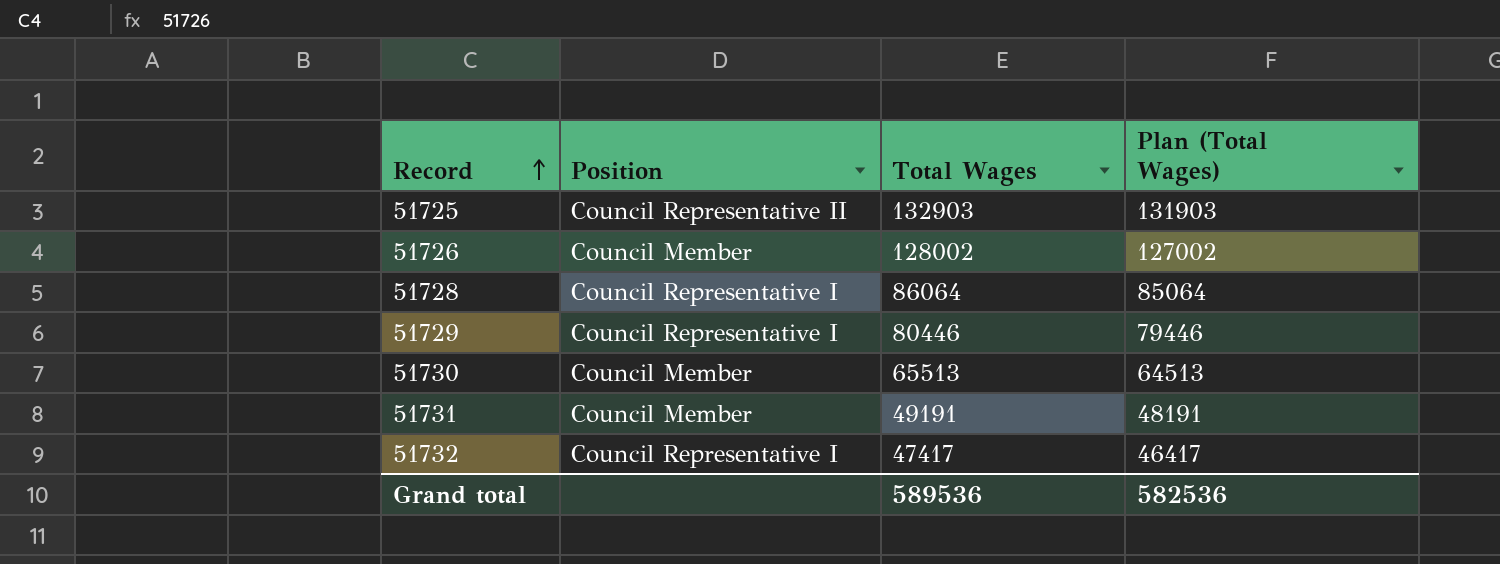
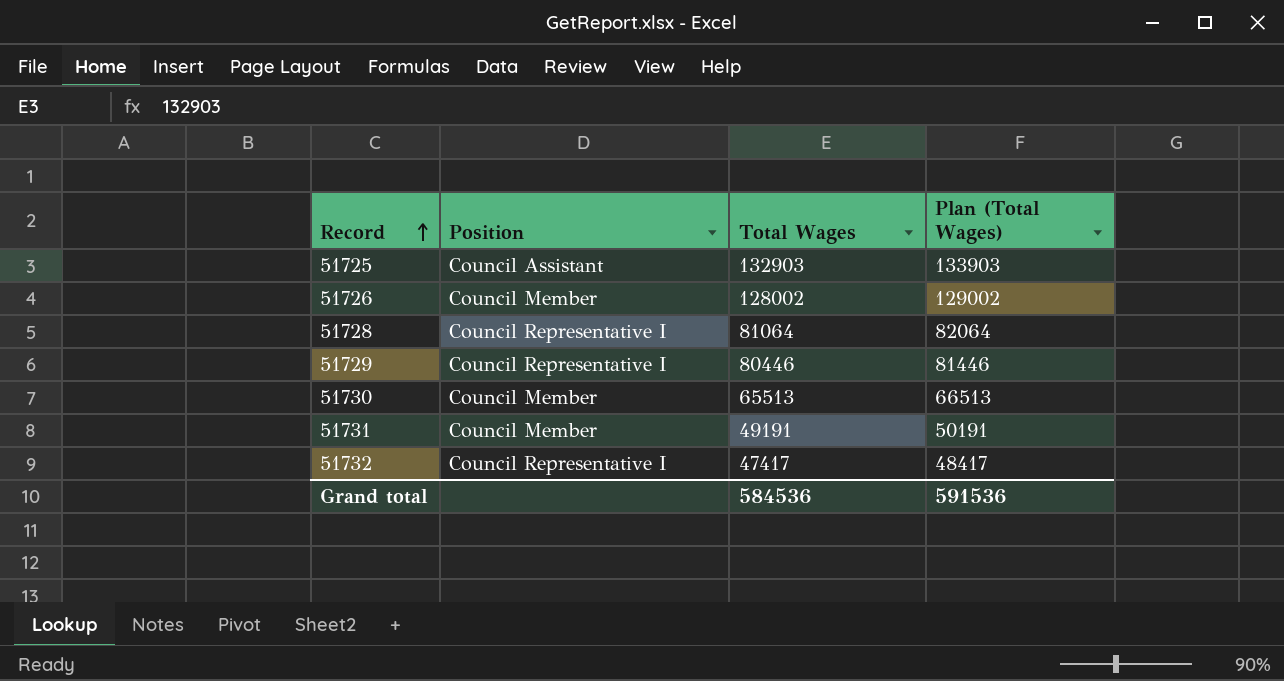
column Plan (Total Wages) | formula: [Total Wages] - 1000 -> [Total Wages] + 1000
51725 | Position: Council Representative II -> Council Assistant
51728 | Total Wages: 86064 -> 81064
Grand total | Total Wages: 589536 -> 584536
Grand total | Plan (Total Wages): 582536 -> 591536

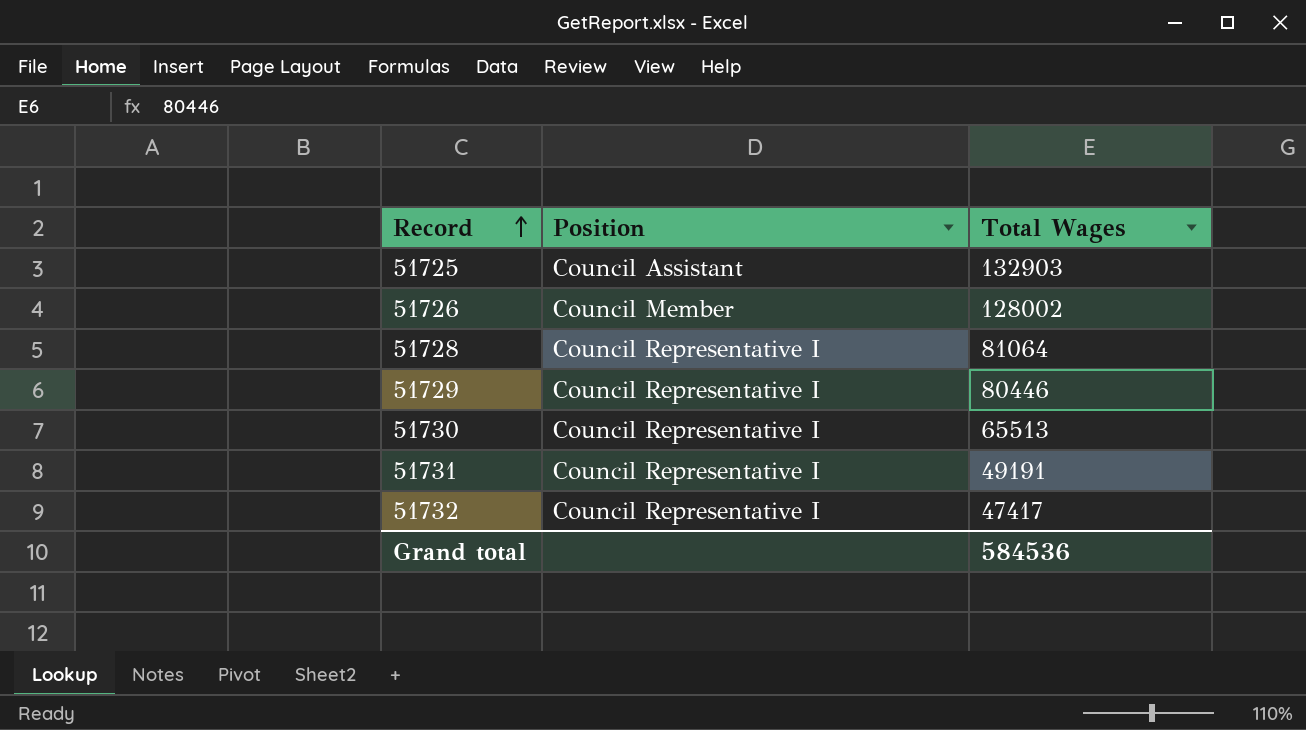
column Plan (Total Wages) | formula: [Total Wages] + 1000 -> none
51730 | Position: Council Member -> Council Representative I
51731 | Position: Council Member -> Council Representative I

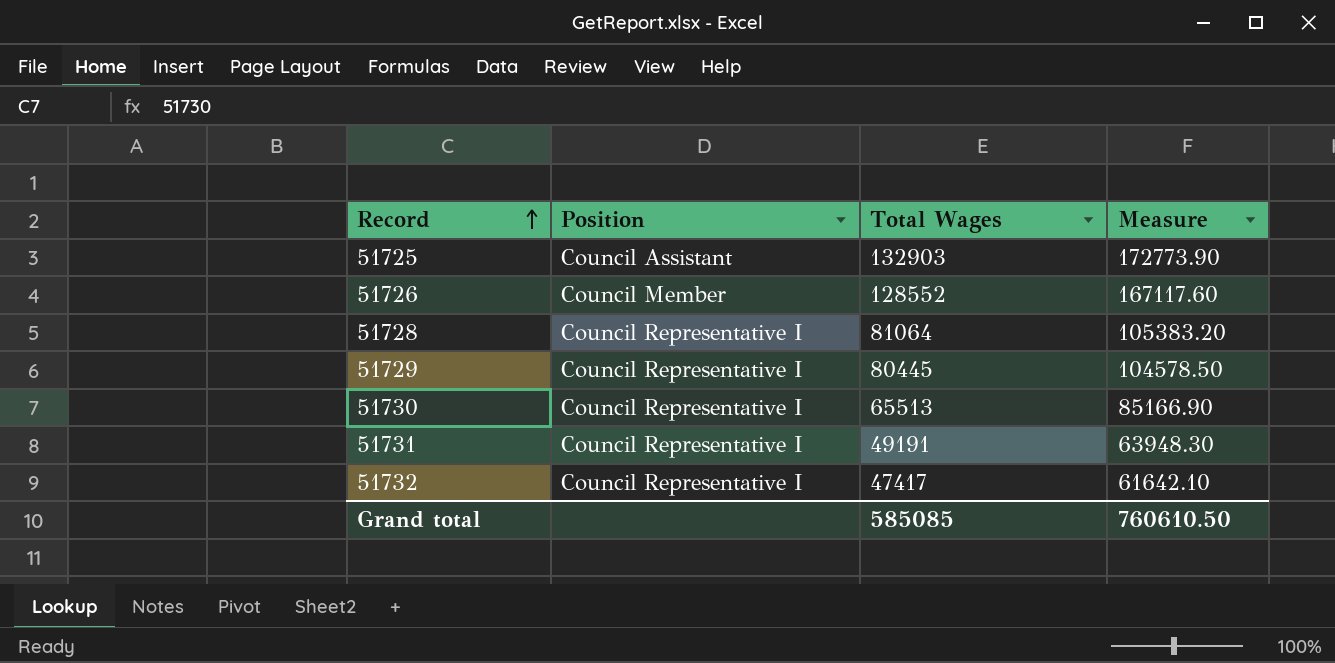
column Measure | formula: none -> [Total Wages] * 1.3
51726 | Total Wages: 128002 -> 128552
51729 | Total Wages: 80446 -> 80445
Grand total | Total Wages: 584536 -> 585085

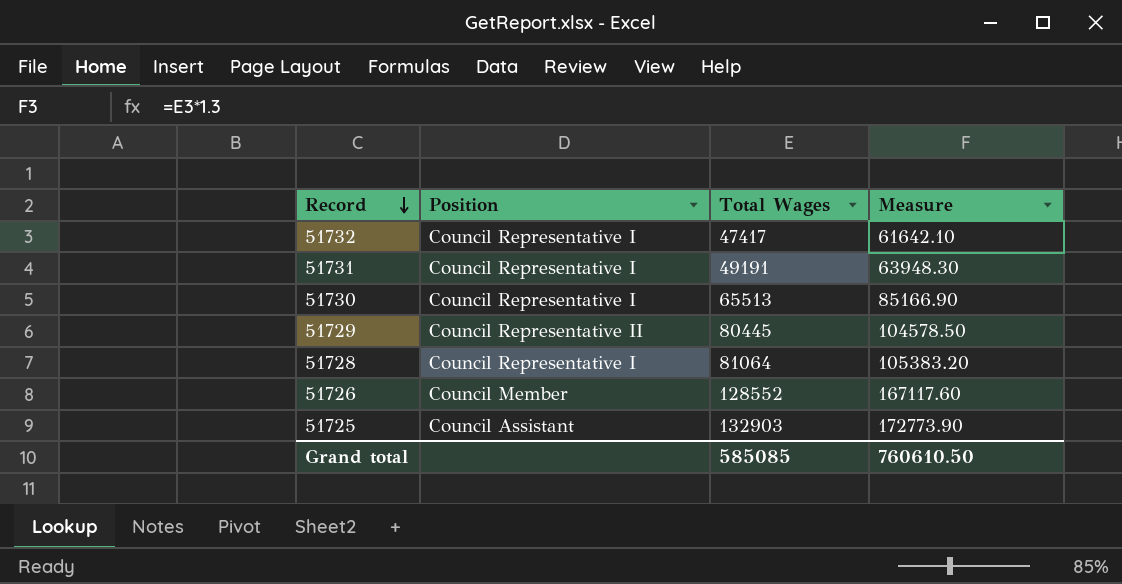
row order: Record ascending -> Record descending
51729 | Position: Council Representative I -> Council Representative II

